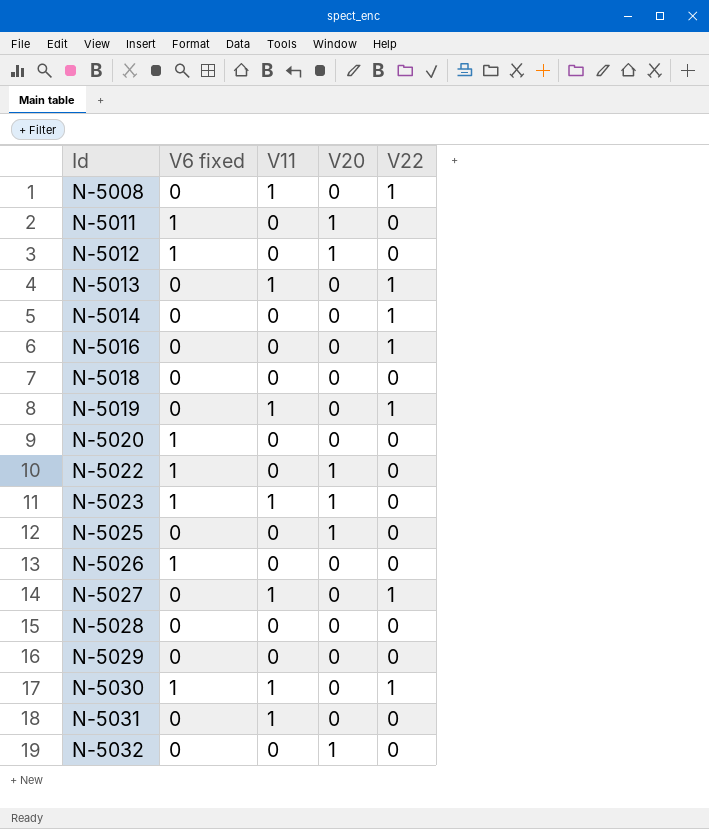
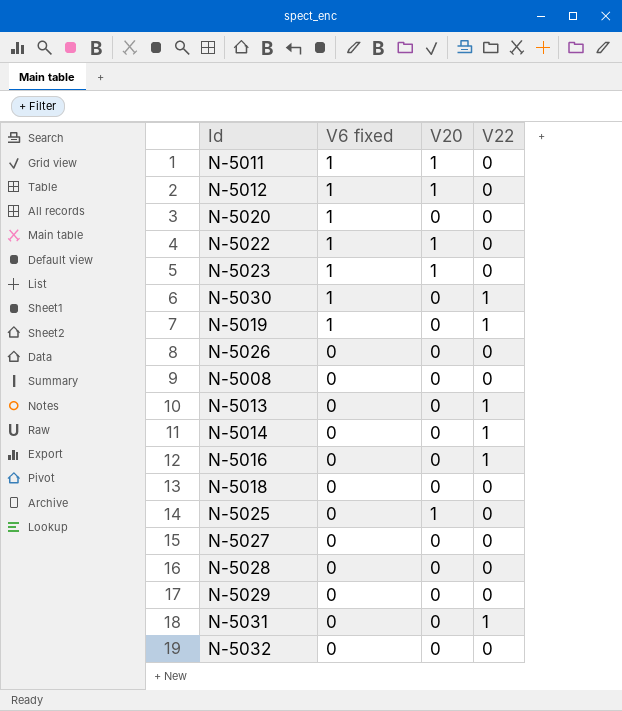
row order: Id ascending -> V6 fixed descending
column V11 | position: 3 -> none
N-5019 | V6 fixed: 0 -> 1
N-5026 | V6 fixed: 1 -> 0
N-5008 | V22: 1 -> 0
N-5027 | V22: 1 -> 0
N-5031 | V22: 0 -> 1
N-5032 | V20: 1 -> 0

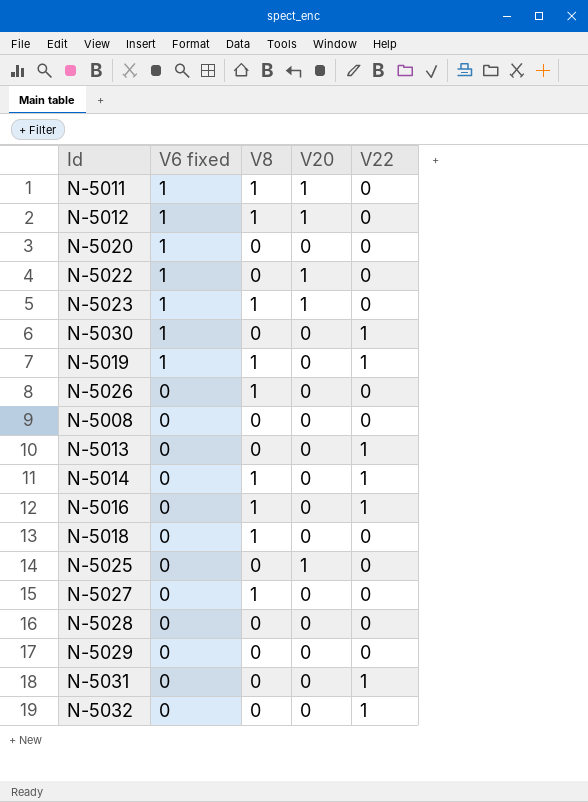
column V8 | position: none -> 3
N-5032 | V22: 0 -> 1

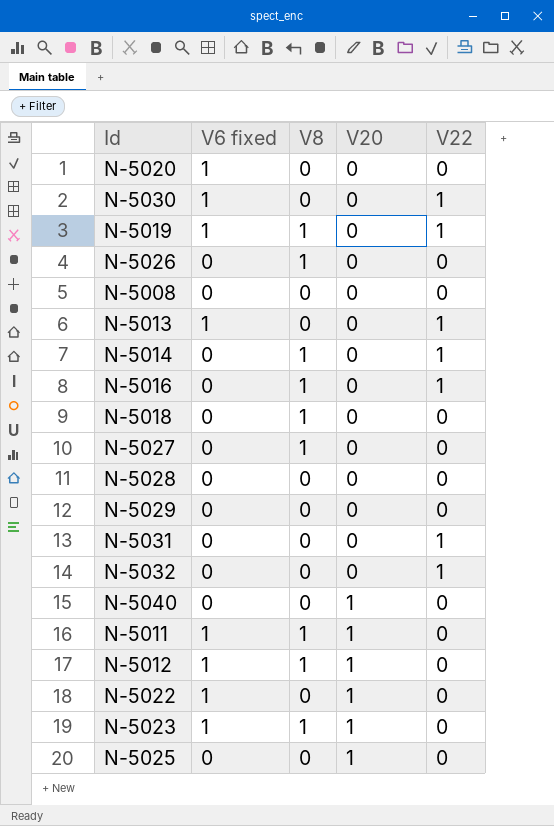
row order: V6 fixed descending -> V20 ascending
N-5013 | V6 fixed: 0 -> 1
row N-5040: none -> 0 | 0 | 1 | 0

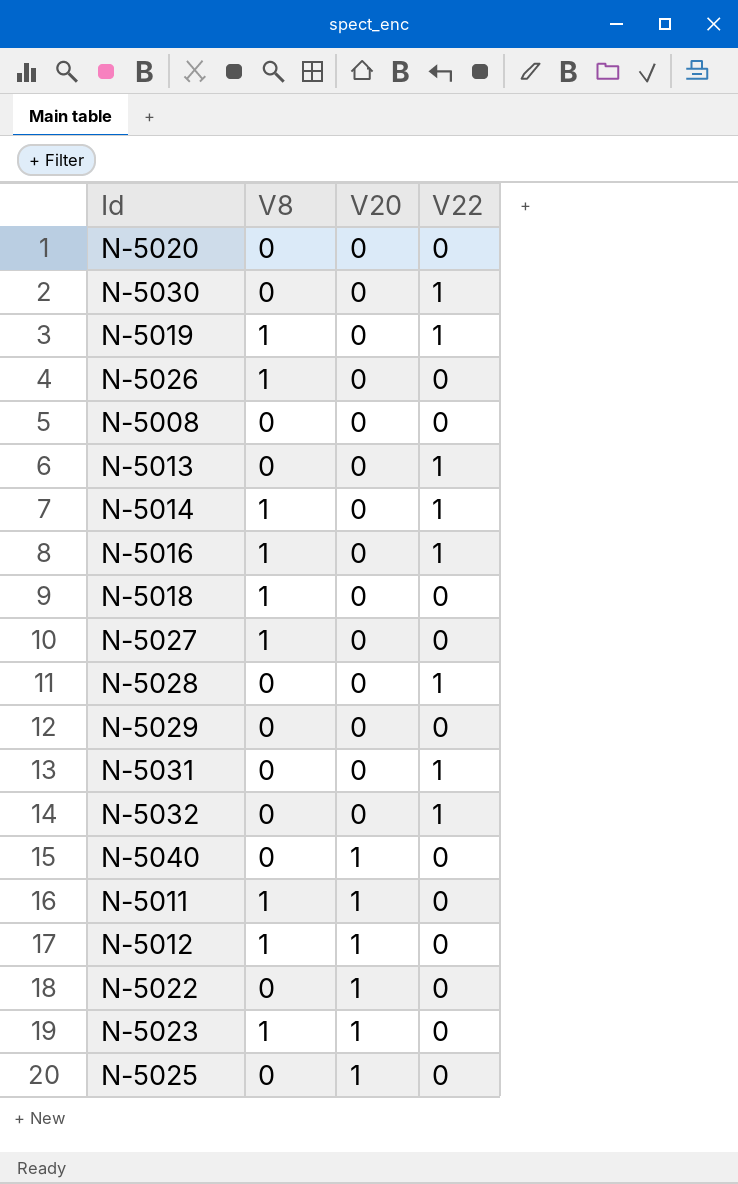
column V6 fixed | position: 2 -> none
N-5028 | V22: 0 -> 1

